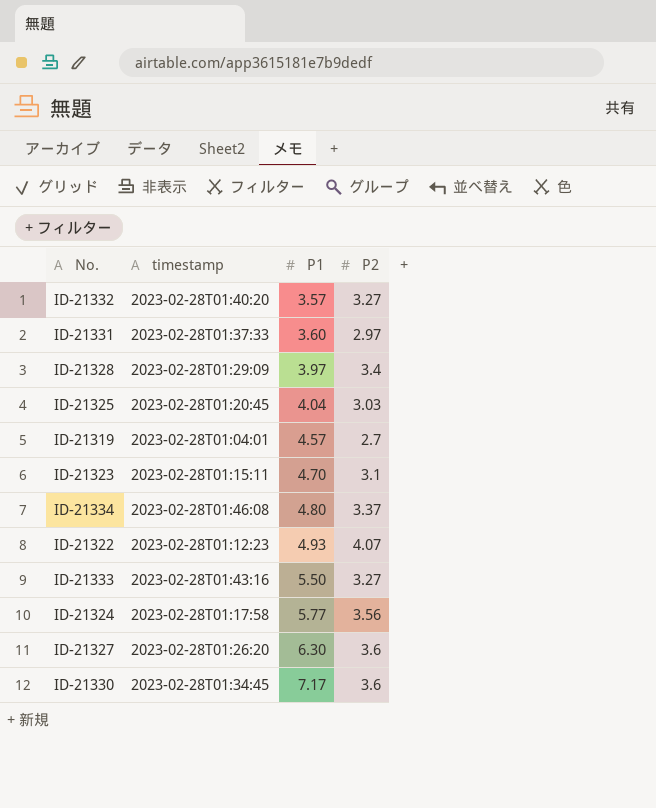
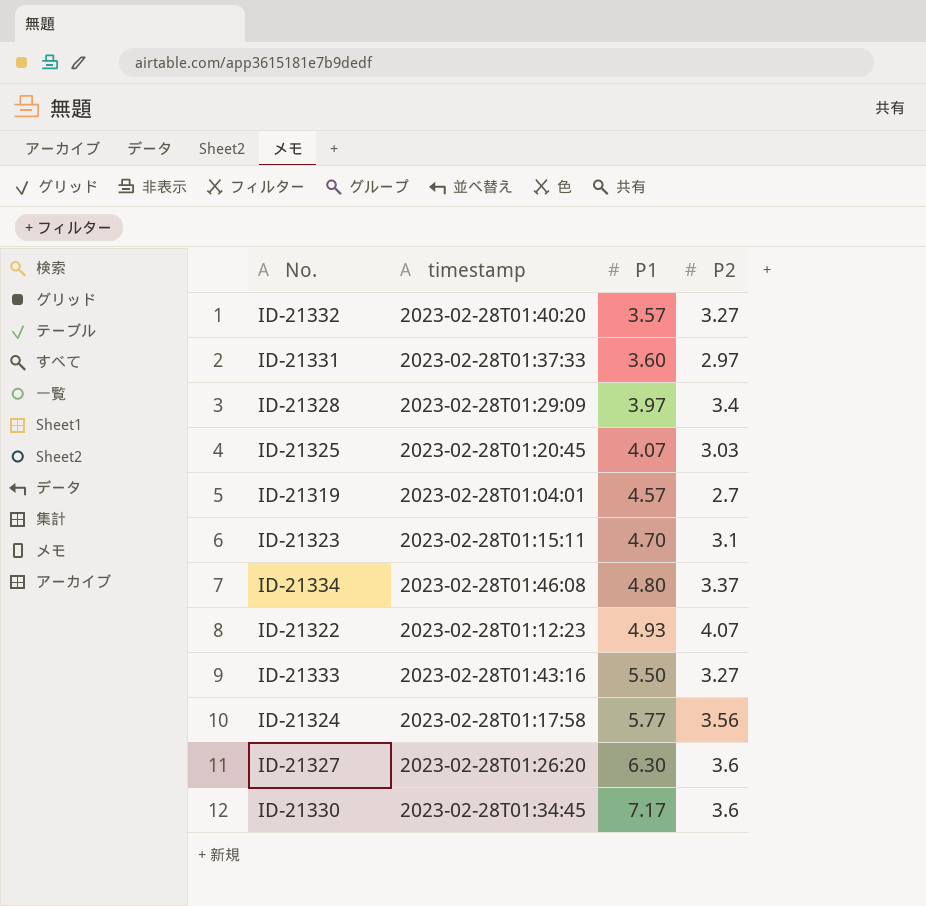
ID-21325 | P1: 4.04 -> 4.07

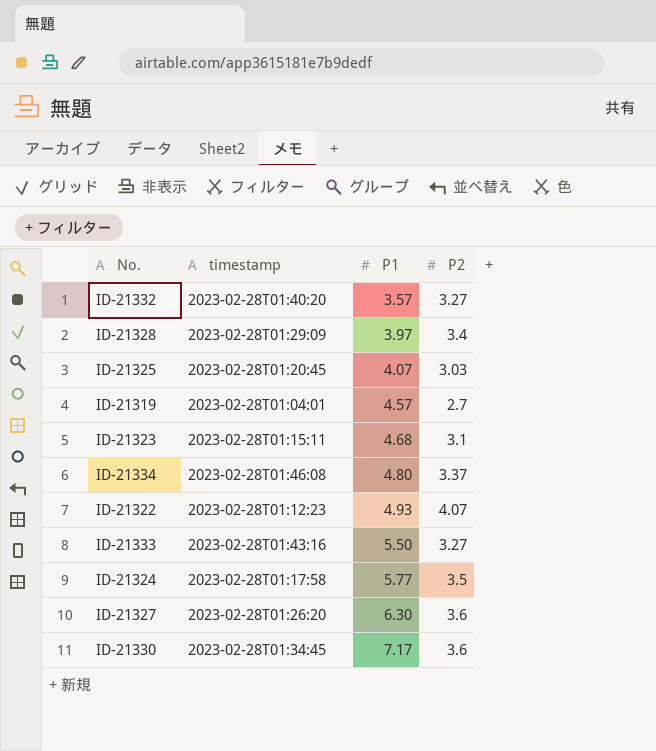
row ID-21331: 2023-02-28T01:37:33 | 3.60 | 2.97 -> none
ID-21323 | P1: 4.70 -> 4.68
ID-21324 | P2: 3.56 -> 3.5

